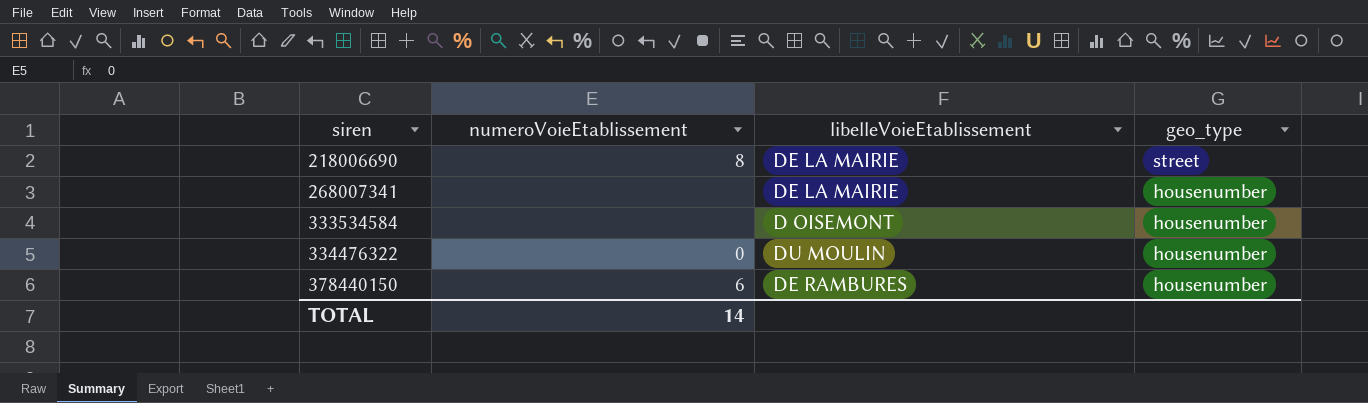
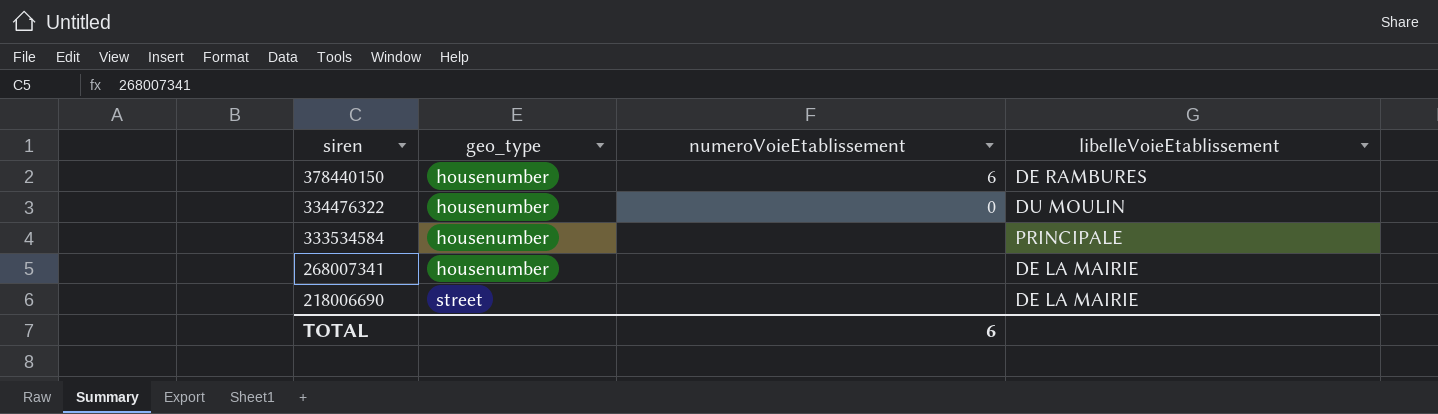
row order: siren ascending -> siren descending
column geo_type | position: 4 -> 2
333534584 | libelleVoieEtablissement: D OISEMONT -> PRINCIPALE
218006690 | numeroVoieEtablissement: 8 -> none
TOTAL | numeroVoieEtablissement: 14 -> 6

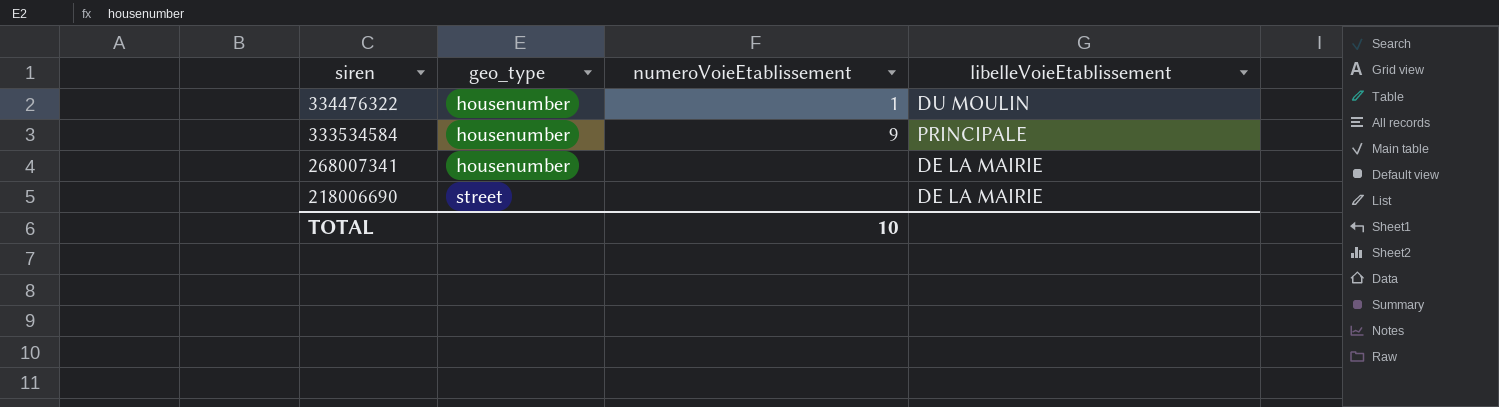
row 378440150: housenumber | 6 | DE RAMBURES -> none
334476322 | numeroVoieEtablissement: 0 -> 1
333534584 | numeroVoieEtablissement: none -> 9
TOTAL | numeroVoieEtablissement: 6 -> 10

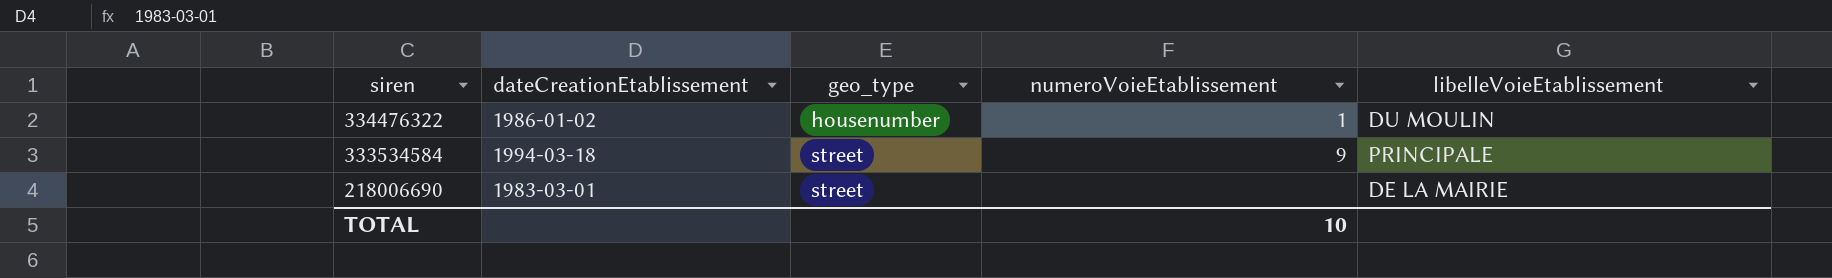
column dateCreationEtablissement | position: none -> 2
row 268007341: housenumber | none | DE LA MAIRIE -> none
333534584 | geo_type: housenumber -> street

